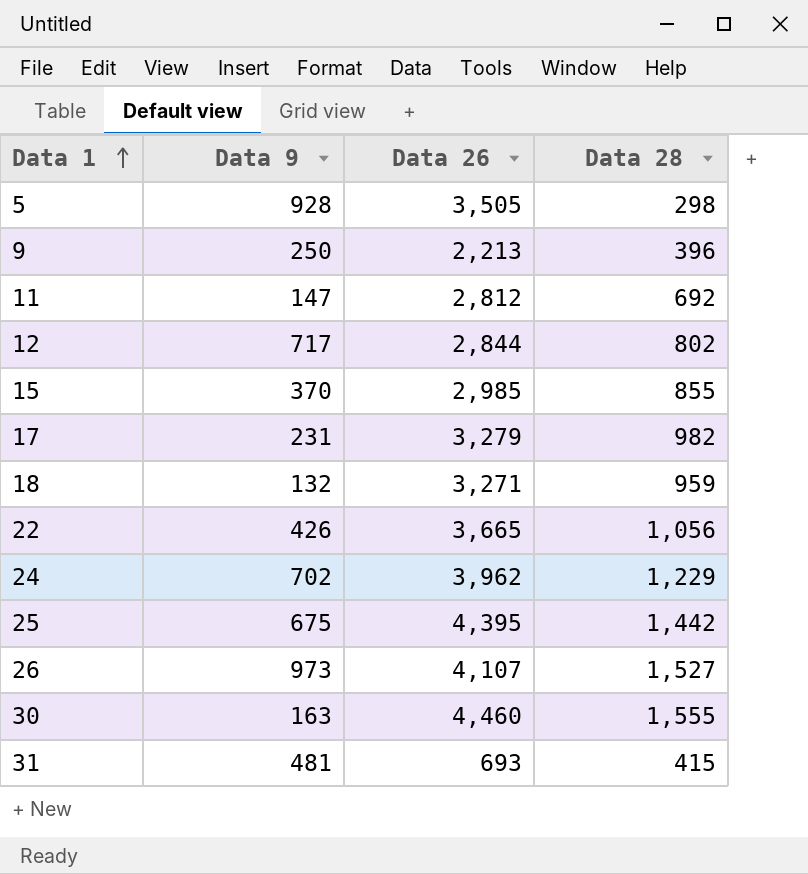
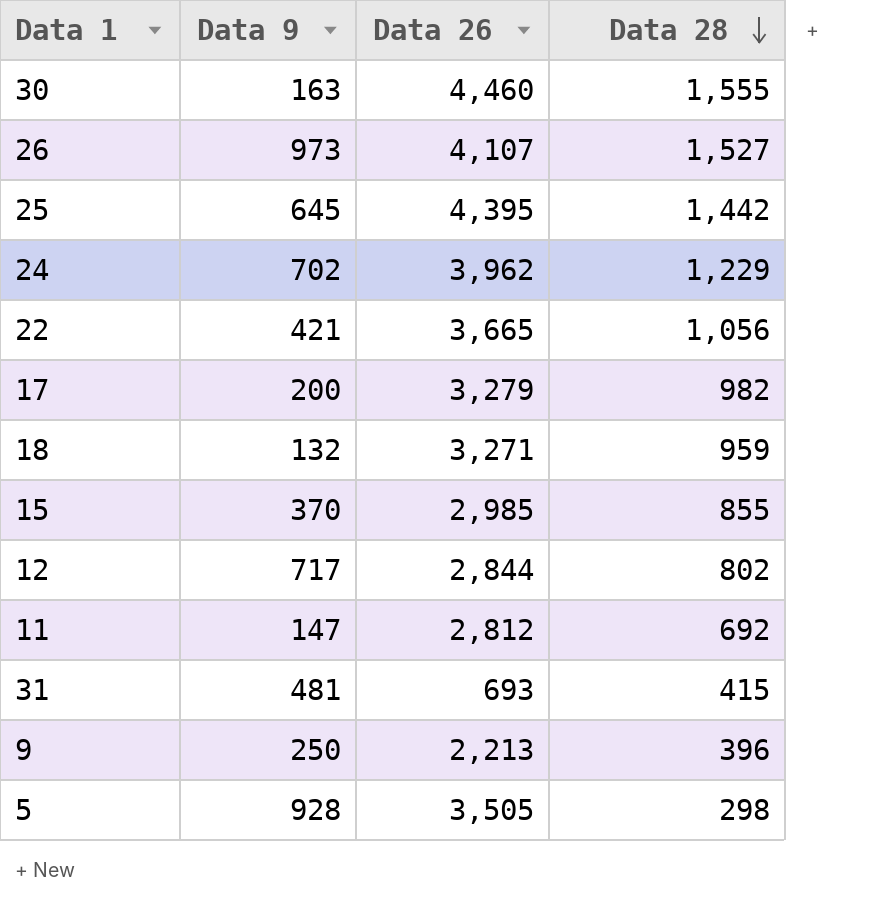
row order: Data 1 ascending -> Data 28 descending
25 | Data 9: 675 -> 645
22 | Data 9: 426 -> 421
17 | Data 9: 231 -> 200

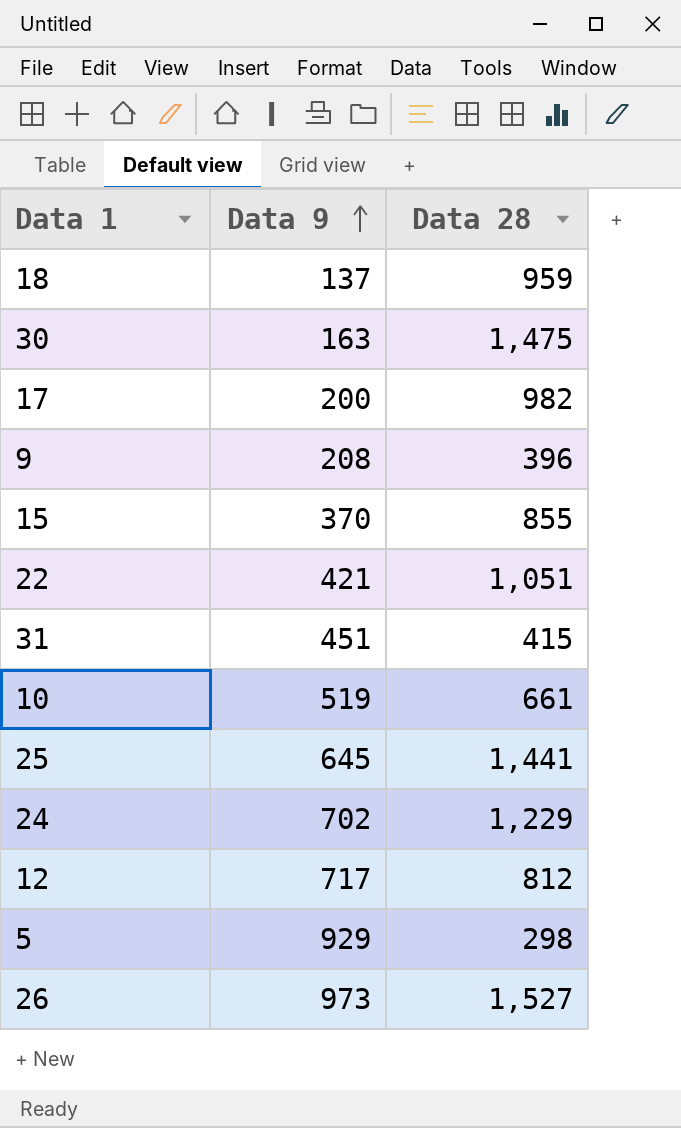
row order: Data 28 descending -> Data 9 ascending
column Data 26 | position: 3 -> none
row 11: 147 | 2,812 | 692 -> none
18 | Data 9: 132 -> 137
30 | Data 28: 1,555 -> 1,475
9 | Data 9: 250 -> 208
22 | Data 28: 1,056 -> 1,051
31 | Data 9: 481 -> 451
row 10: none -> 519 | 661
25 | Data 28: 1,442 -> 1,441
12 | Data 28: 802 -> 812
5 | Data 9: 928 -> 929

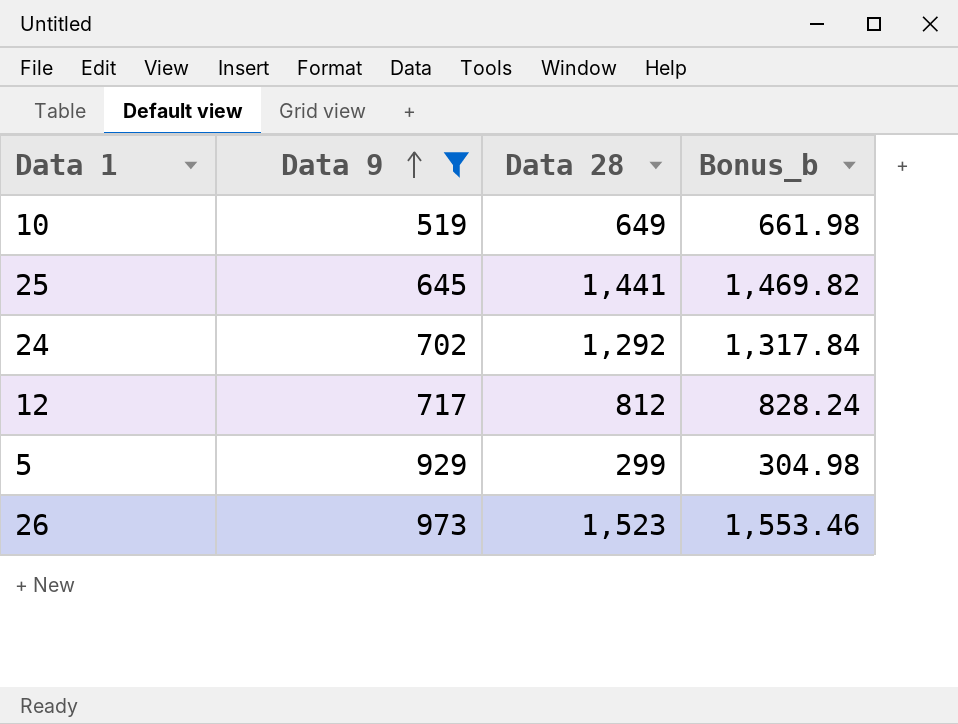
filter: none -> Data 9 >= 519
column Bonus_b | formula: none -> [Data 28] * 1.02
10 | Data 28: 661 -> 649
24 | Data 28: 1,229 -> 1,292
5 | Data 28: 298 -> 299
26 | Data 28: 1,527 -> 1,523

